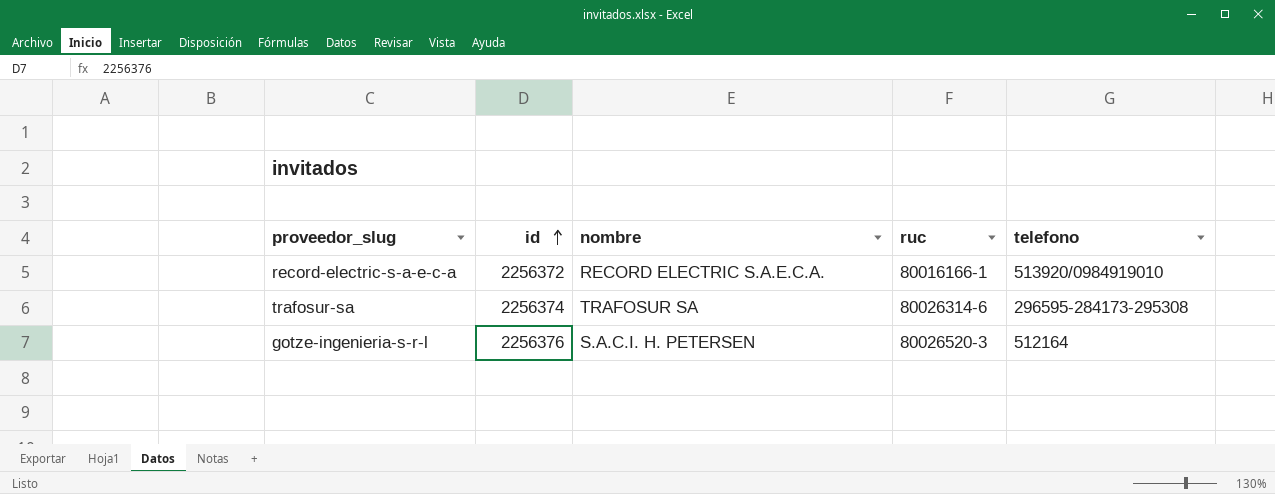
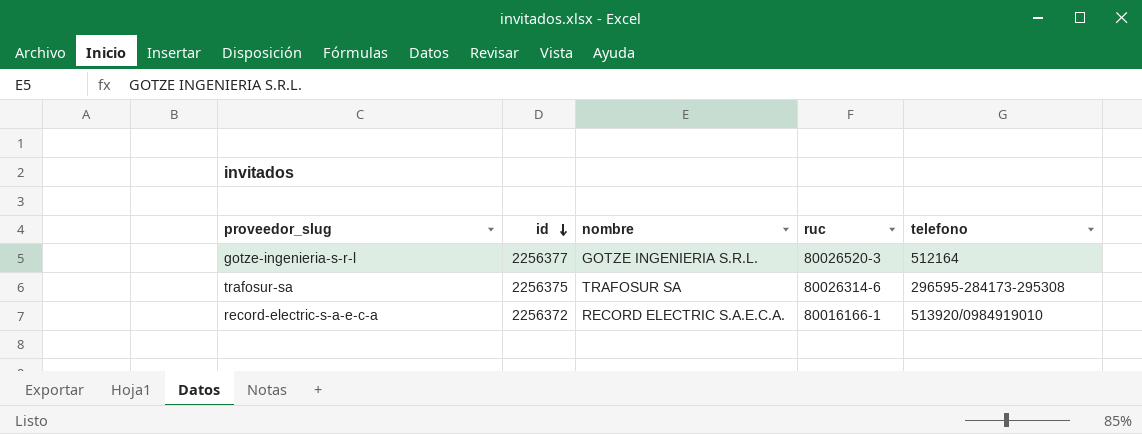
row order: id ascending -> id descending
gotze-ingenieria-s-r-l | id: 2256376 -> 2256377
gotze-ingenieria-s-r-l | nombre: S.A.C.I. H. PETERSEN -> GOTZE INGENIERIA S.R.L.
trafosur-sa | id: 2256374 -> 2256375

